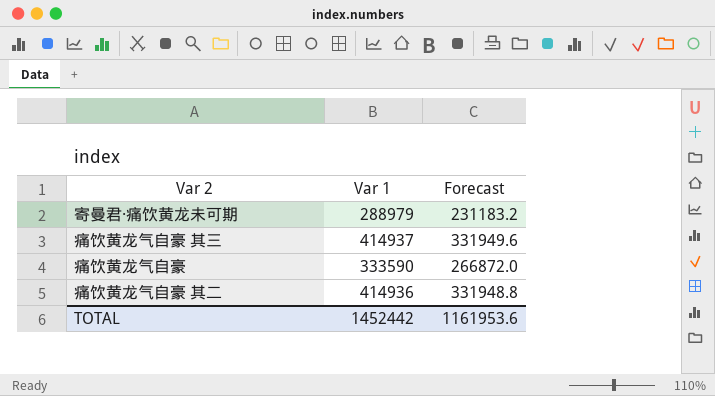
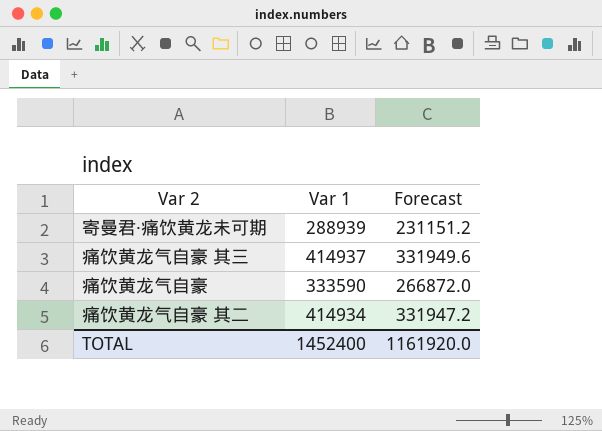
寄曼君·痛饮黄龙未可期 | Var 1: 288979 -> 288939
寄曼君·痛饮黄龙未可期 | Forecast: 231183.2 -> 231151.2
痛饮黄龙气自豪 其二 | Var 1: 414936 -> 414934
痛饮黄龙气自豪 其二 | Forecast: 331948.8 -> 331947.2
TOTAL | Var 1: 1452442 -> 1452400
TOTAL | Forecast: 1161953.6 -> 1161920.0

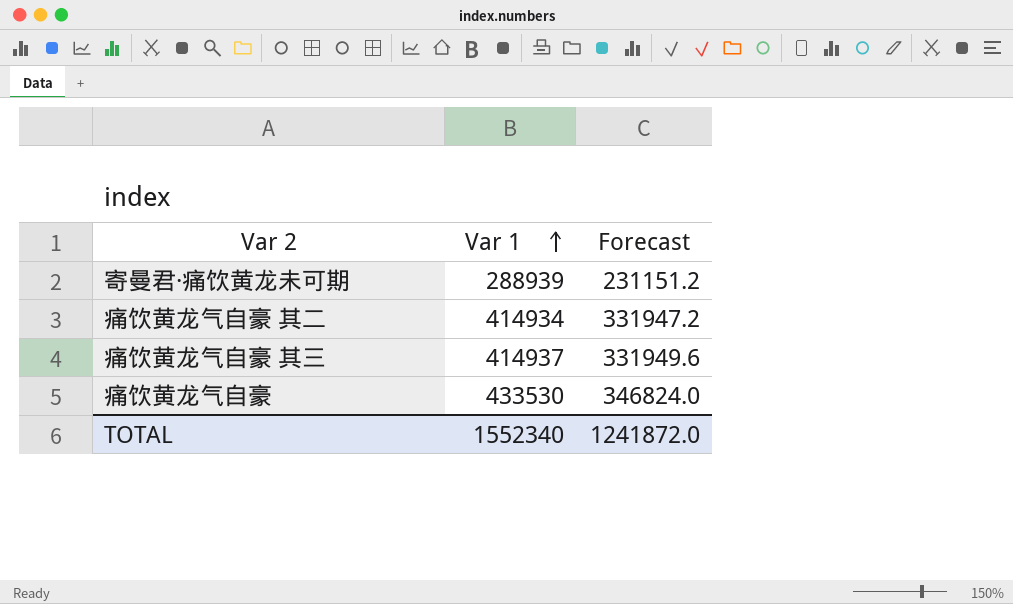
row order: none -> Var 1 ascending
痛饮黄龙气自豪 | Var 1: 333590 -> 433530
痛饮黄龙气自豪 | Forecast: 266872.0 -> 346824.0
TOTAL | Var 1: 1452400 -> 1552340
TOTAL | Forecast: 1161920.0 -> 1241872.0

